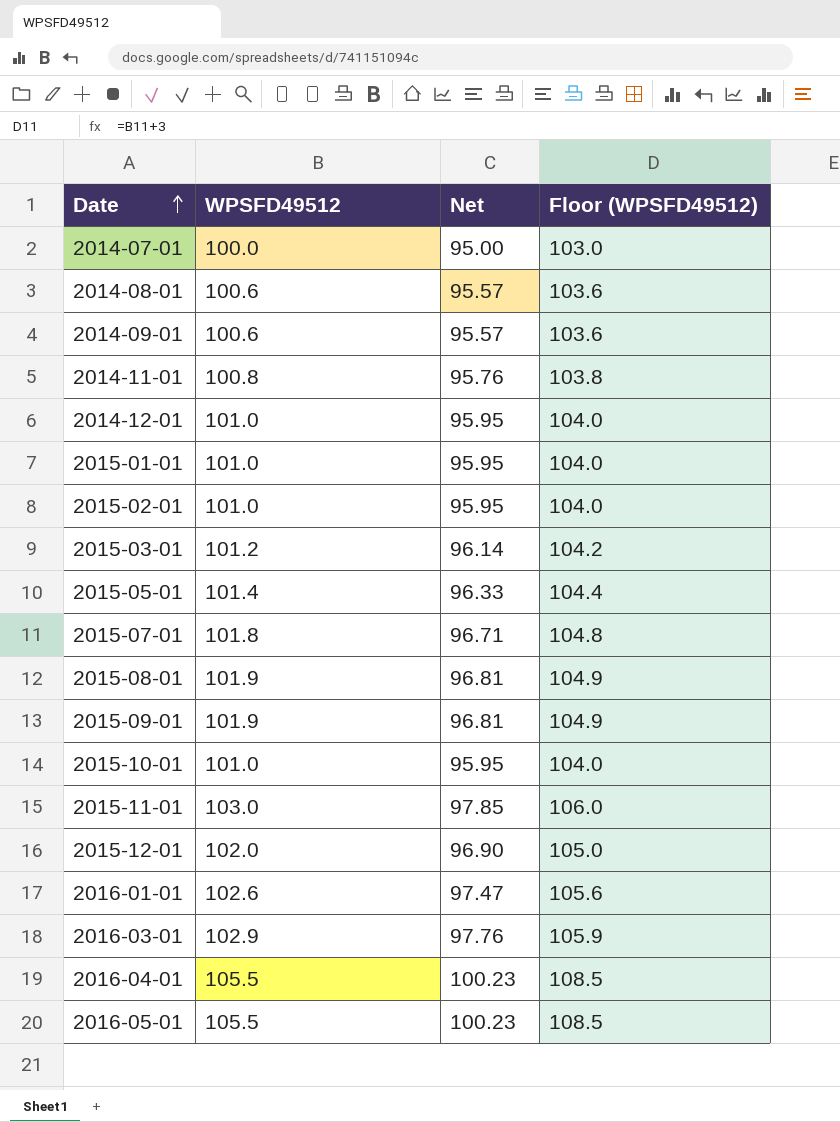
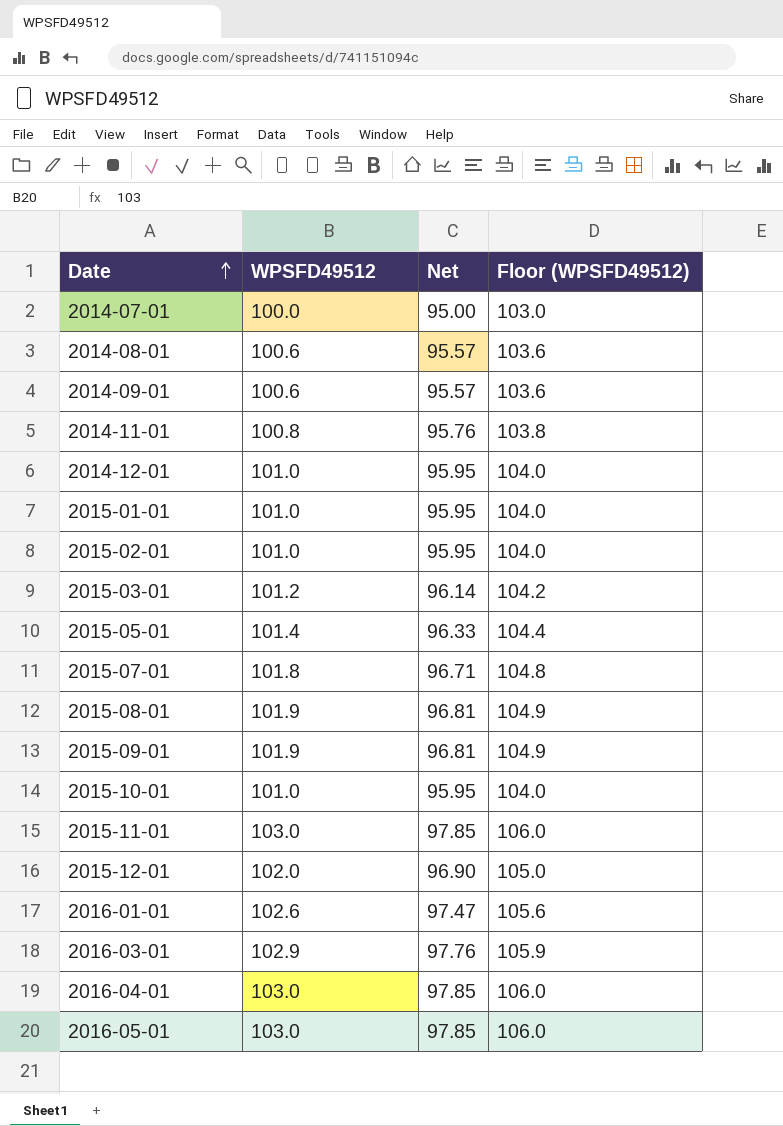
2016-04-01 | WPSFD49512: 105.5 -> 103.0
2016-04-01 | Net: 100.23 -> 97.85
2016-04-01 | Floor (WPSFD49512): 108.5 -> 106.0
2016-05-01 | WPSFD49512: 105.5 -> 103.0
2016-05-01 | Net: 100.23 -> 97.85
2016-05-01 | Floor (WPSFD49512): 108.5 -> 106.0

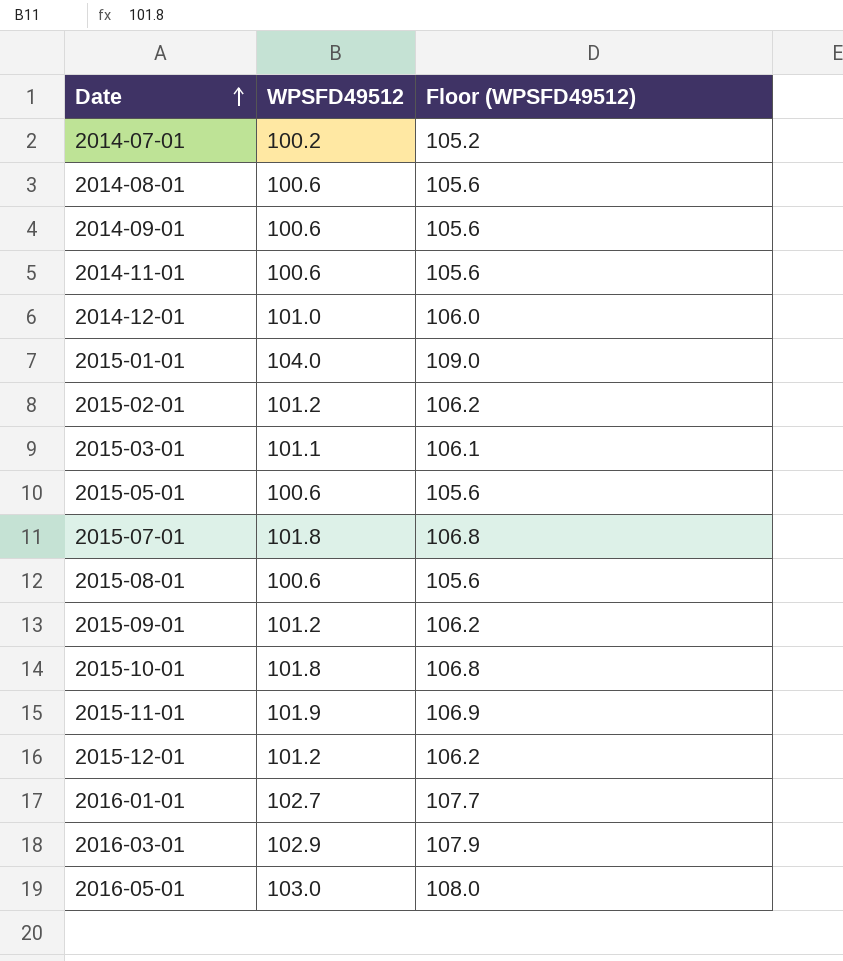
column Net | formula: [WPSFD49512] * 0.95 -> none
column Floor (WPSFD49512) | formula: [WPSFD49512] + 3 -> [WPSFD49512] + 5
row 2016-04-01: 103.0 | 97.85 | 106.0 -> none
2014-07-01 | WPSFD49512: 100.0 -> 100.2
2014-11-01 | WPSFD49512: 100.8 -> 100.6
2015-01-01 | WPSFD49512: 101.0 -> 104.0
2015-02-01 | WPSFD49512: 101.0 -> 101.2
2015-03-01 | WPSFD49512: 101.2 -> 101.1
2015-05-01 | WPSFD49512: 101.4 -> 100.6
2015-08-01 | WPSFD49512: 101.9 -> 100.6
2015-09-01 | WPSFD49512: 101.9 -> 101.2
2015-10-01 | WPSFD49512: 101.0 -> 101.8
2015-11-01 | WPSFD49512: 103.0 -> 101.9
2015-12-01 | WPSFD49512: 102.0 -> 101.2
2016-01-01 | WPSFD49512: 102.6 -> 102.7

